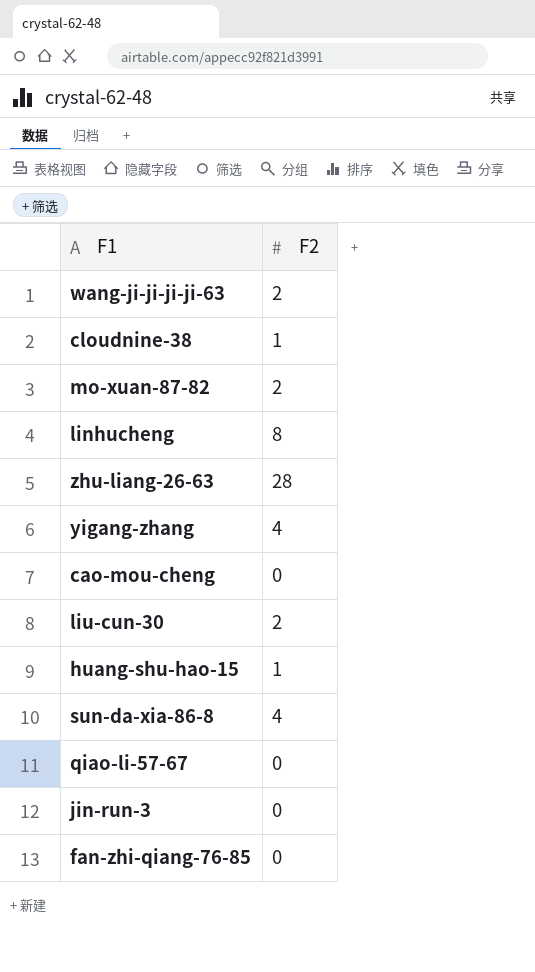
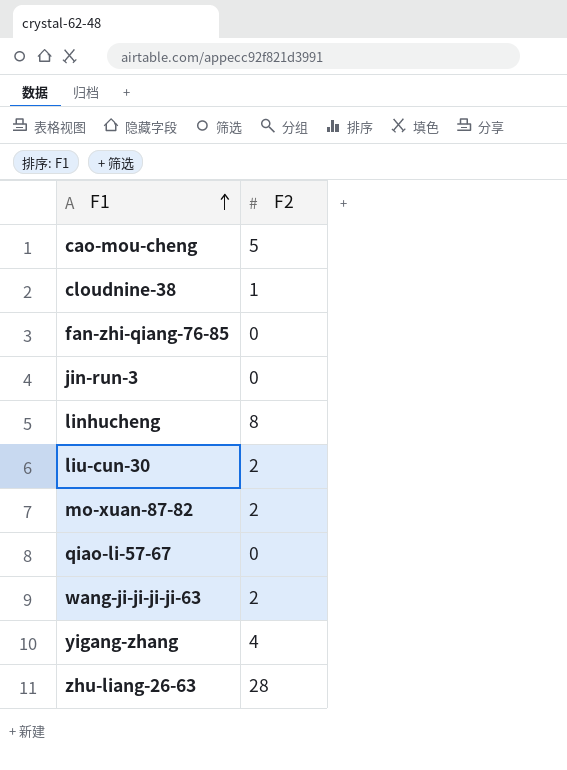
row order: none -> F1 ascending
row huang-shu-hao-15: 1 -> none
row sun-da-xia-86-8: 4 -> none
cao-mou-cheng | F2: 0 -> 5

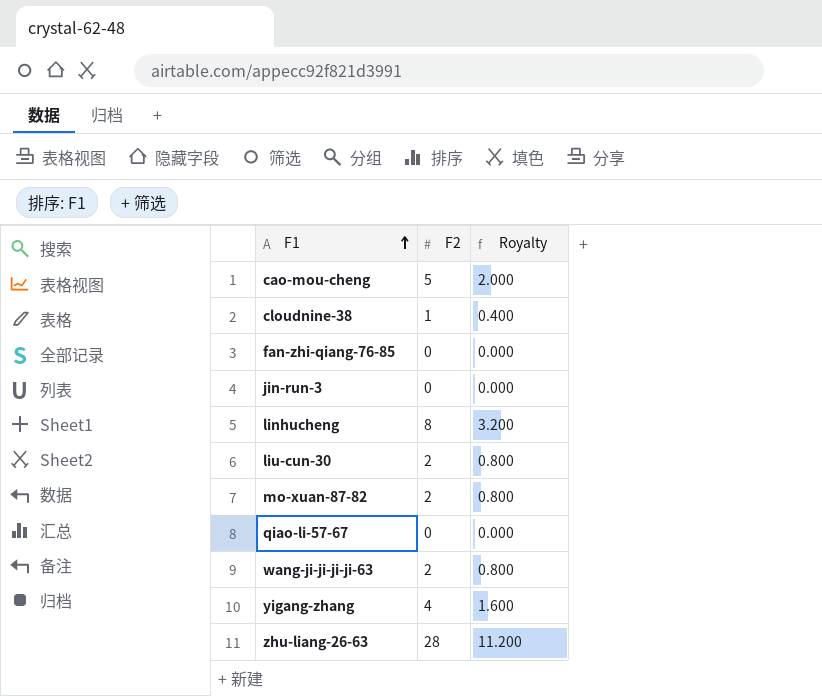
column Royalty | formula: none -> [F2] * 0.4

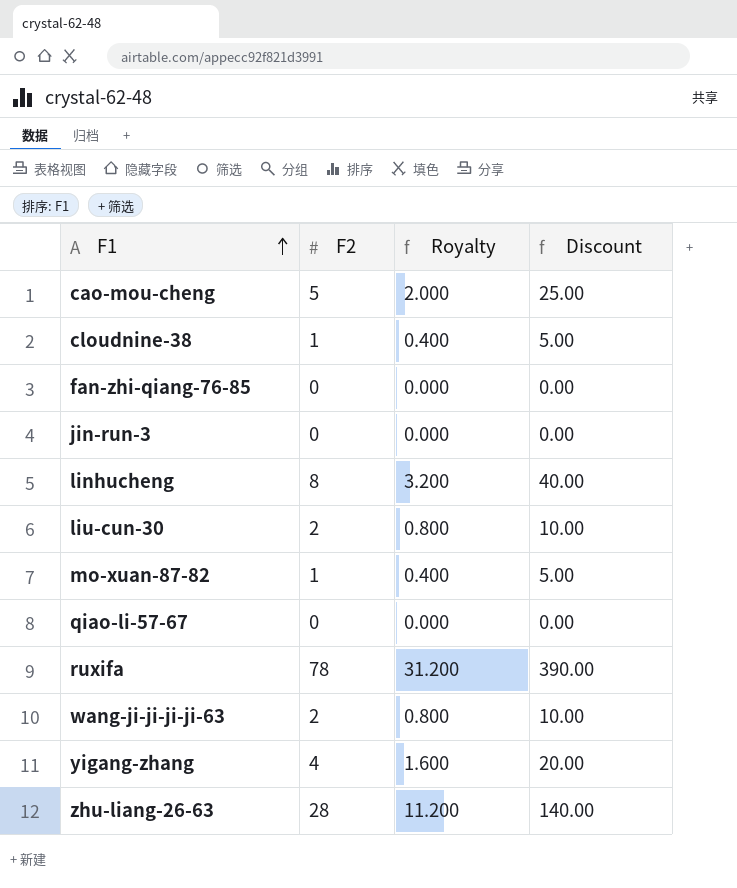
column Discount | formula: none -> [F2] * 5
mo-xuan-87-82 | F2: 2 -> 1
mo-xuan-87-82 | Royalty: 0.800 -> 0.400
row ruxifa: none -> 78 | 31.200 | 390.00

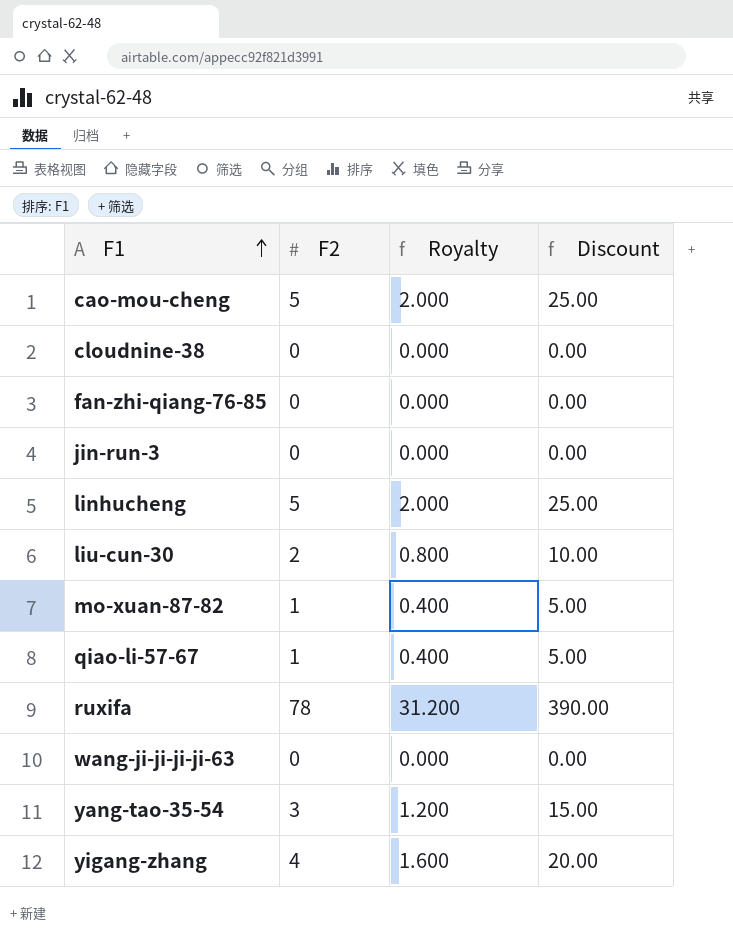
row zhu-liang-26-63: 28 | 11.200 | 140.00 -> none
cloudnine-38 | F2: 1 -> 0
cloudnine-38 | Royalty: 0.400 -> 0.000
cloudnine-38 | Discount: 5.00 -> 0.00
linhucheng | F2: 8 -> 5
linhucheng | Royalty: 3.200 -> 2.000
linhucheng | Discount: 40.00 -> 25.00
qiao-li-57-67 | F2: 0 -> 1
qiao-li-57-67 | Royalty: 0.000 -> 0.400
qiao-li-57-67 | Discount: 0.00 -> 5.00
wang-ji-ji-ji-ji-63 | F2: 2 -> 0
wang-ji-ji-ji-ji-63 | Royalty: 0.800 -> 0.000
wang-ji-ji-ji-ji-63 | Discount: 10.00 -> 0.00
row yang-tao-35-54: none -> 3 | 1.200 | 15.00

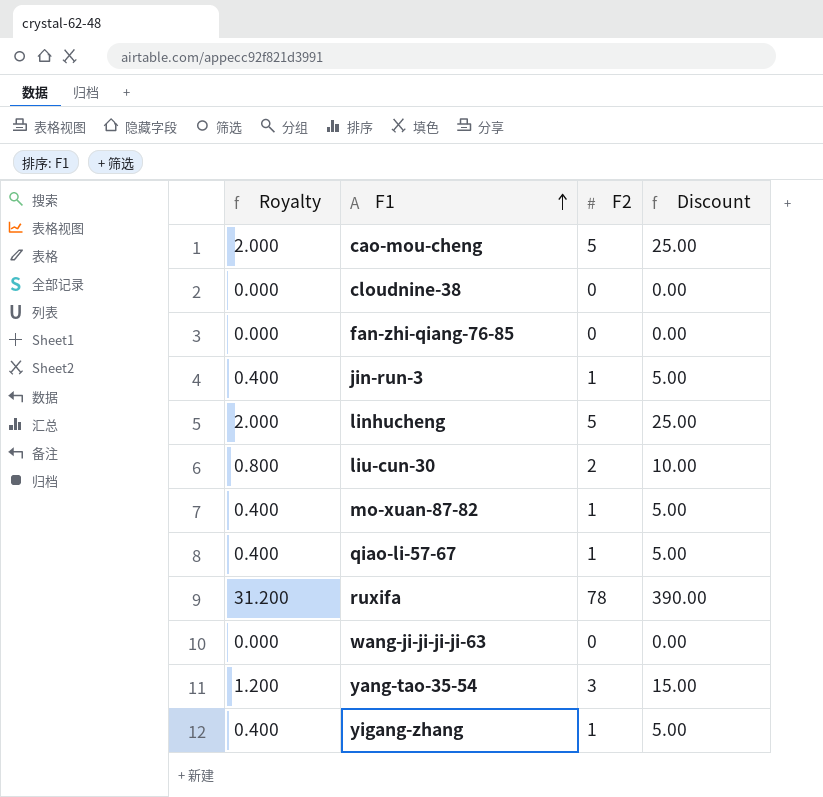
column Royalty | position: 3 -> 1
jin-run-3 | Royalty: 0.000 -> 0.400
jin-run-3 | F2: 0 -> 1
jin-run-3 | Discount: 0.00 -> 5.00
yigang-zhang | Royalty: 1.600 -> 0.400
yigang-zhang | F2: 4 -> 1
yigang-zhang | Discount: 20.00 -> 5.00

